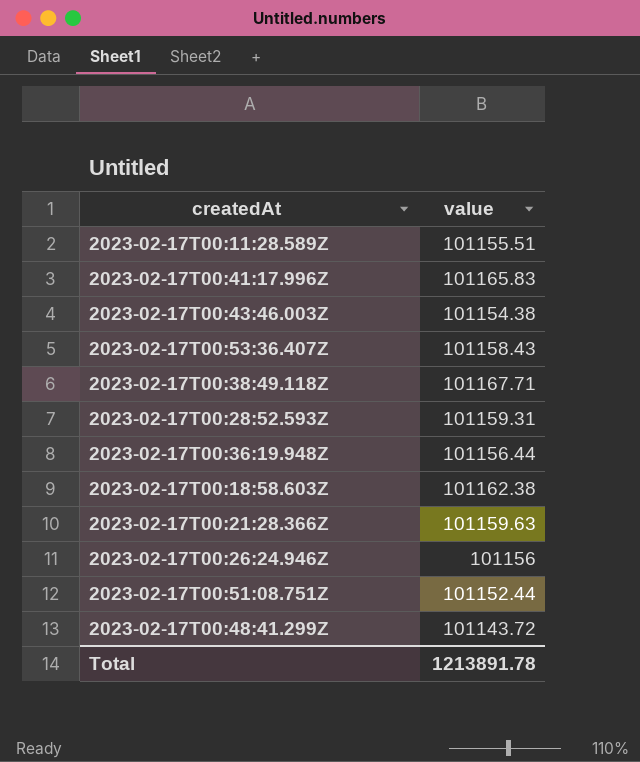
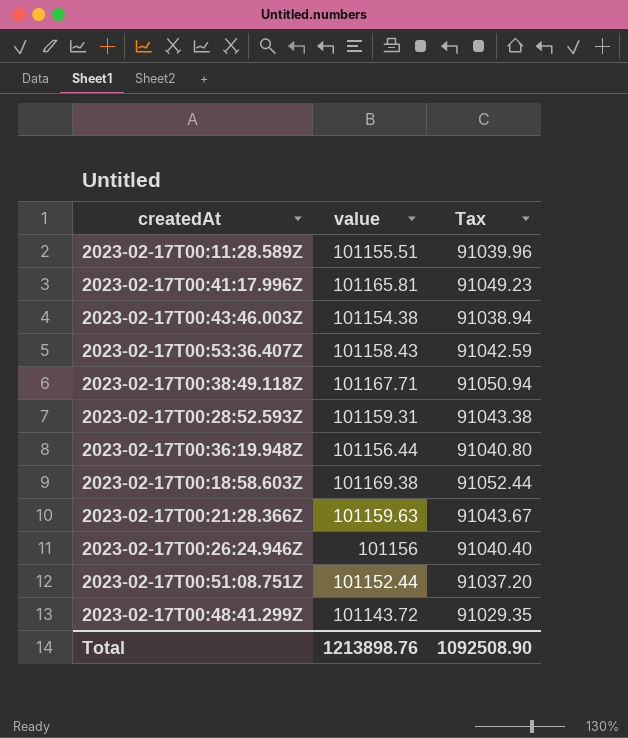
column Tax | formula: none -> [value] * 0.9
2023-02-17T00:41:17.996Z | value: 101165.83 -> 101165.81
2023-02-17T00:18:58.603Z | value: 101162.38 -> 101169.38
Total | value: 1213891.78 -> 1213898.76

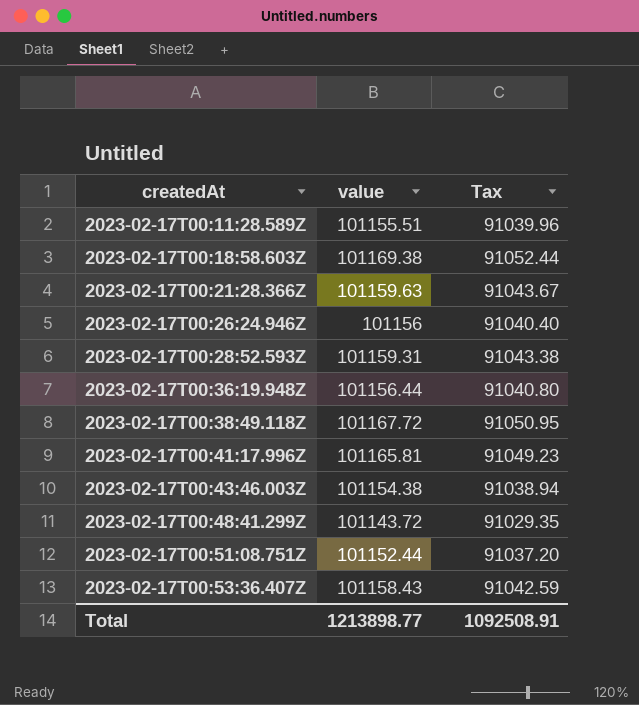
row order: none -> createdAt ascending
2023-02-17T00:38:49.118Z | value: 101167.71 -> 101167.72
2023-02-17T00:38:49.118Z | Tax: 91050.94 -> 91050.95
Total | value: 1213898.76 -> 1213898.77
Total | Tax: 1092508.90 -> 1092508.91

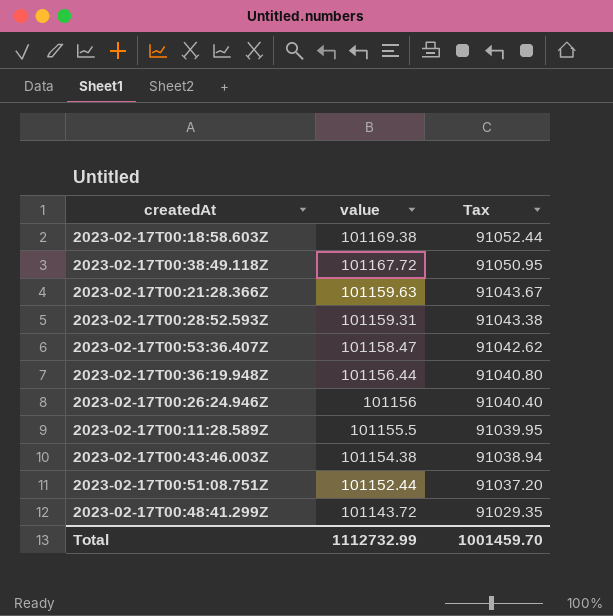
row order: createdAt ascending -> value descending
row 2023-02-17T00:41:17.996Z: 101165.81 | 91049.23 -> none
2023-02-17T00:53:36.407Z | value: 101158.43 -> 101158.47
2023-02-17T00:53:36.407Z | Tax: 91042.59 -> 91042.62
2023-02-17T00:11:28.589Z | value: 101155.51 -> 101155.5
2023-02-17T00:11:28.589Z | Tax: 91039.96 -> 91039.95
Total | value: 1213898.77 -> 1112732.99
Total | Tax: 1092508.91 -> 1001459.70

